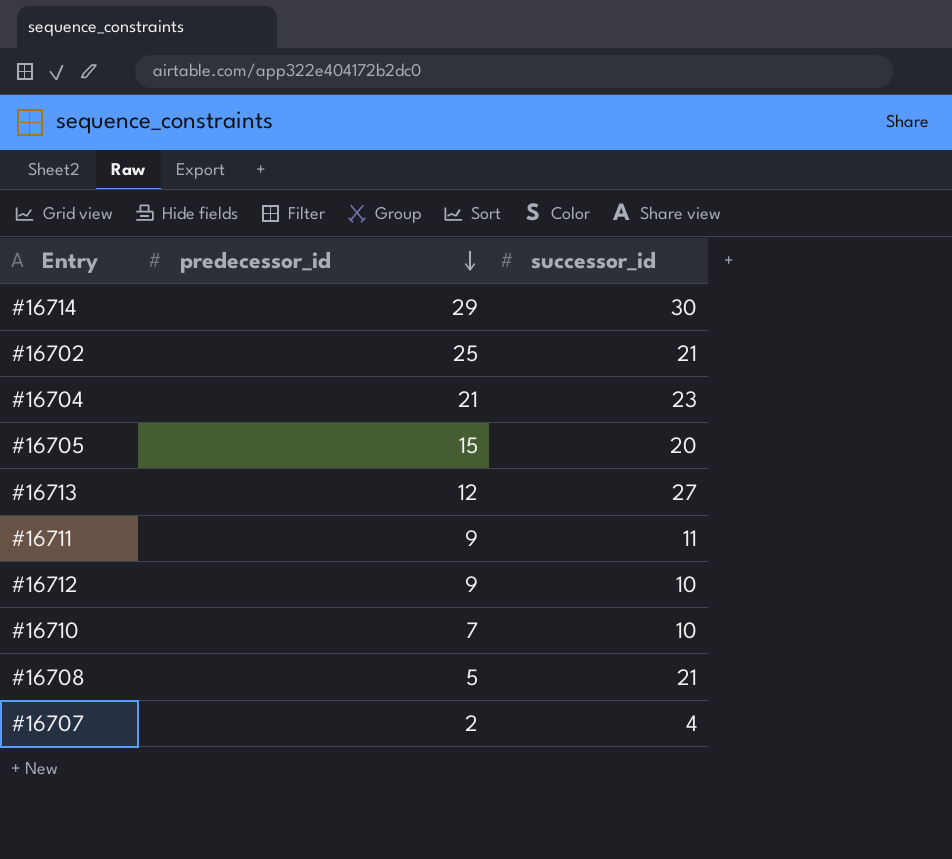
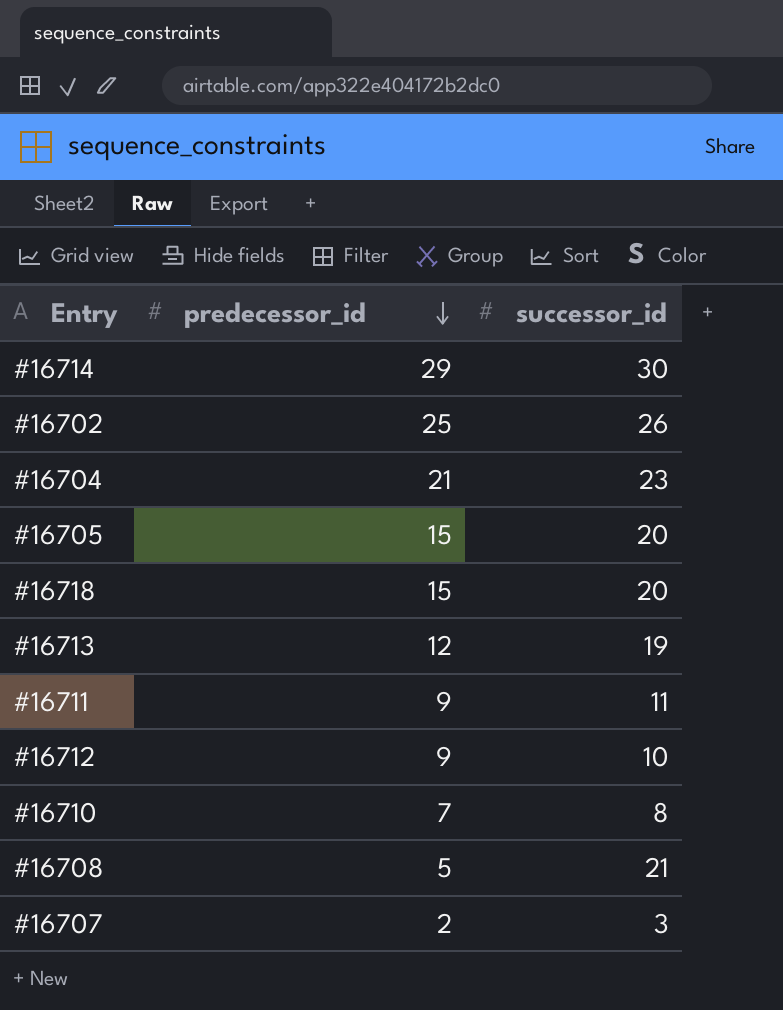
#16702 | successor_id: 21 -> 26
row #16718: none -> 15 | 20
#16713 | successor_id: 27 -> 19
#16710 | successor_id: 10 -> 8
#16707 | successor_id: 4 -> 3

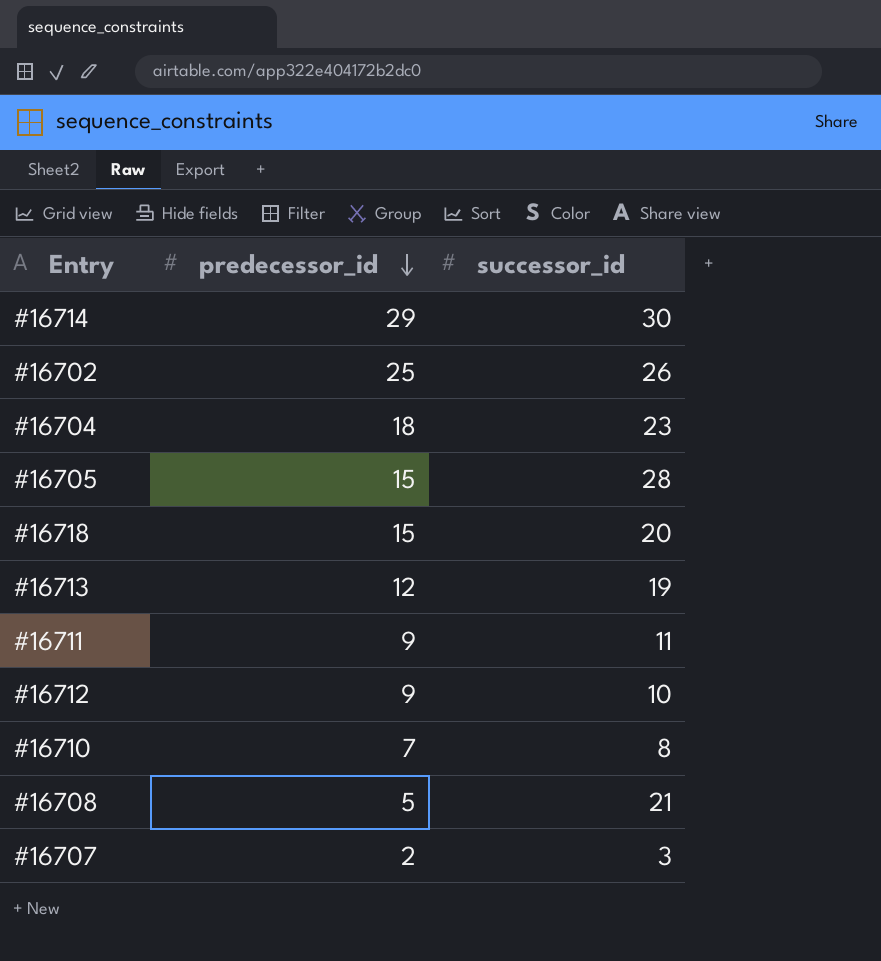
#16704 | predecessor_id: 21 -> 18
#16705 | successor_id: 20 -> 28

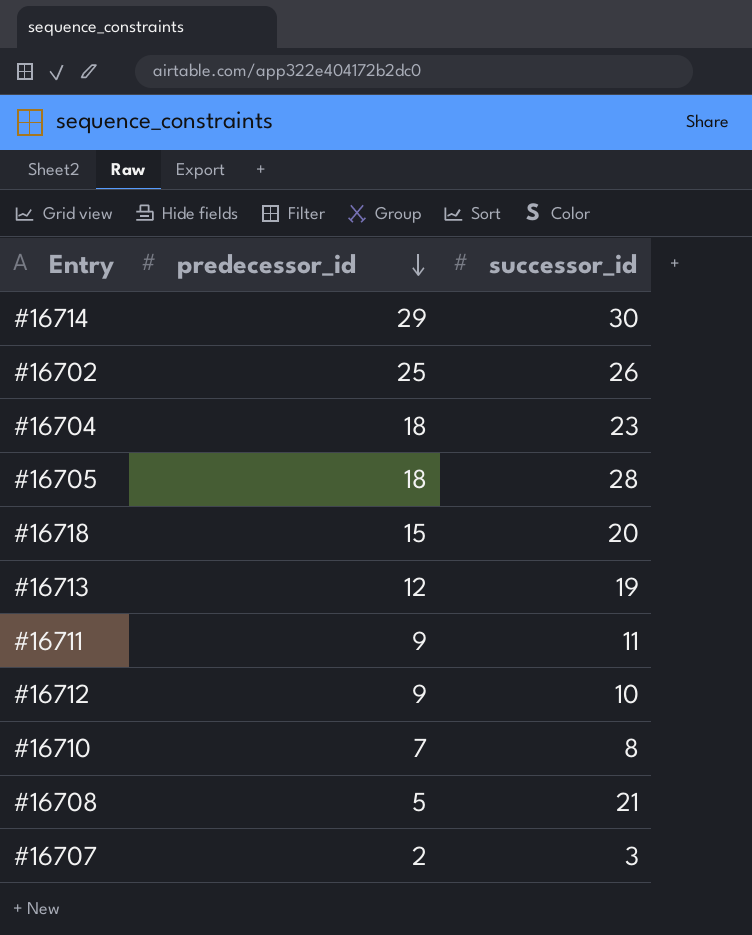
#16705 | predecessor_id: 15 -> 18

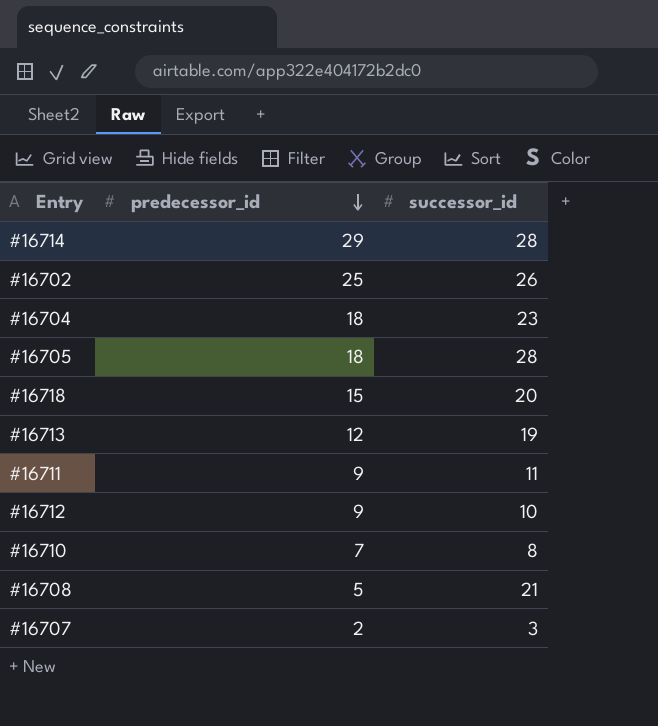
#16714 | successor_id: 30 -> 28

